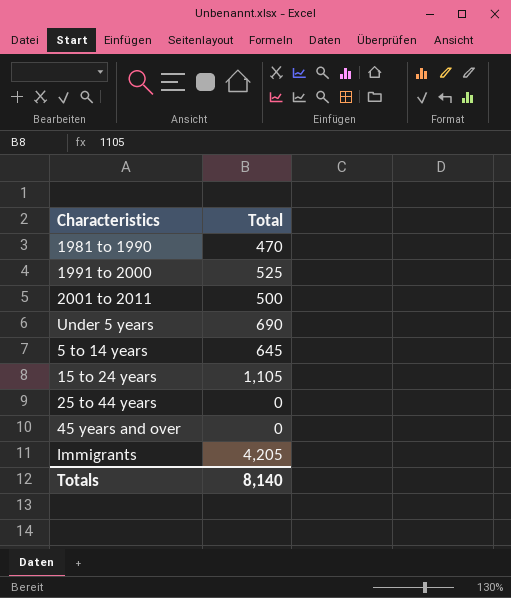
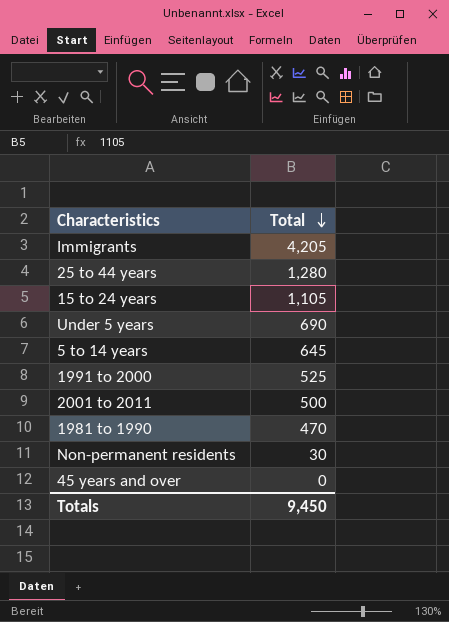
row order: none -> Total descending
25 to 44 years | Total: 0 -> 1,280
row Non-permanent residents: none -> 30
Totals | Total: 8,140 -> 9,450

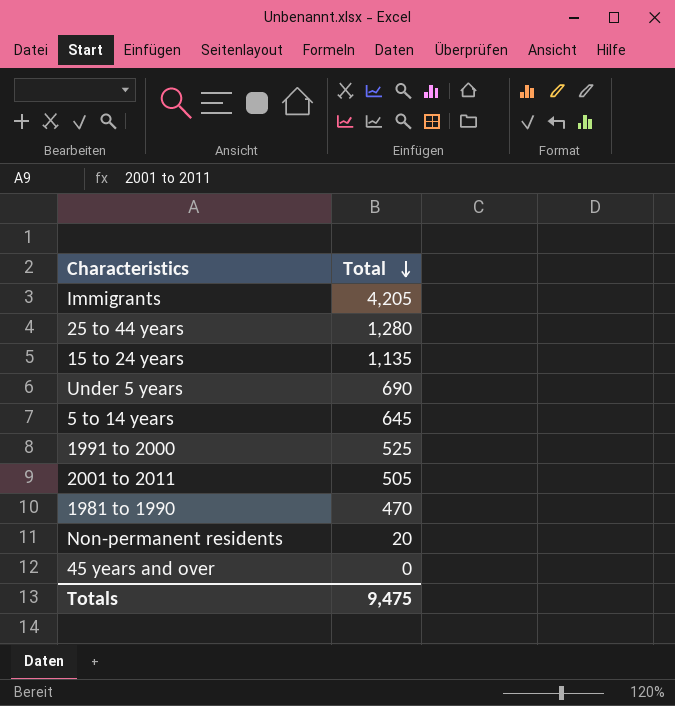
15 to 24 years | Total: 1,105 -> 1,135
2001 to 2011 | Total: 500 -> 505
Non-permanent residents | Total: 30 -> 20
Totals | Total: 9,450 -> 9,475

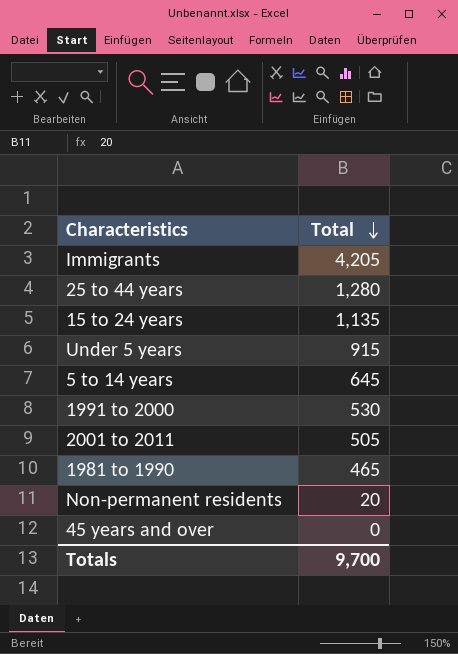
Under 5 years | Total: 690 -> 915
1991 to 2000 | Total: 525 -> 530
1981 to 1990 | Total: 470 -> 465
Totals | Total: 9,475 -> 9,700

